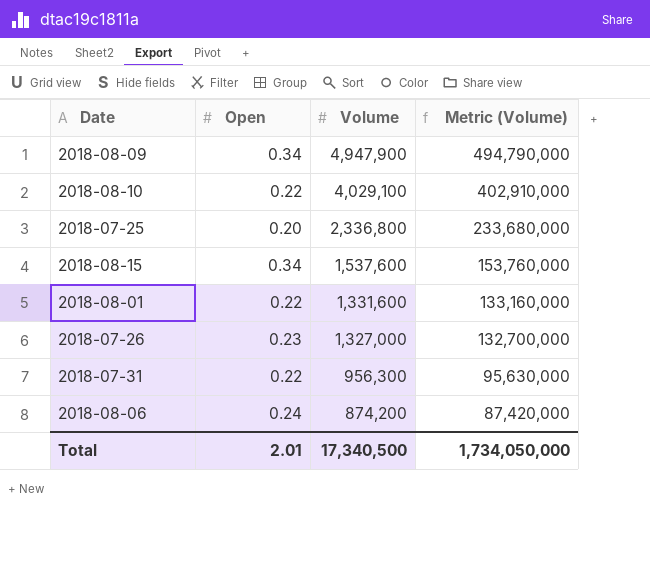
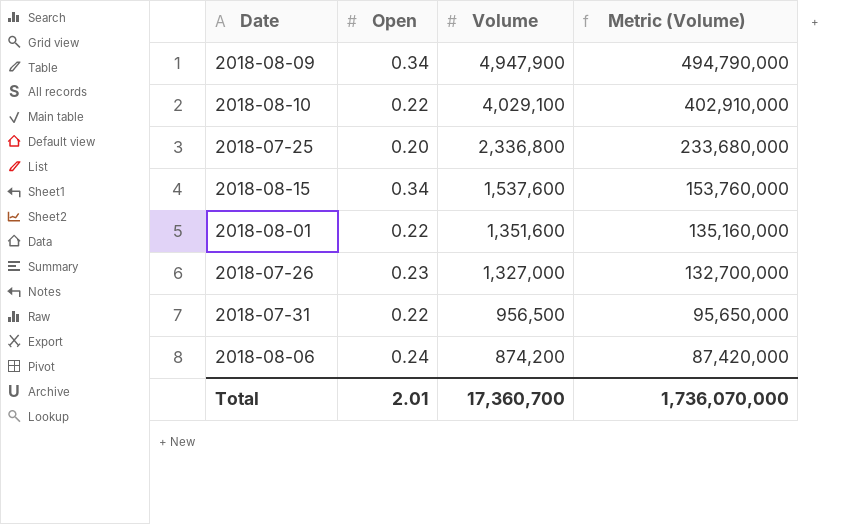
2018-08-01 | Volume: 1,331,600 -> 1,351,600
2018-08-01 | Metric (Volume): 133,160,000 -> 135,160,000
2018-07-31 | Volume: 956,300 -> 956,500
2018-07-31 | Metric (Volume): 95,630,000 -> 95,650,000
Total | Volume: 17,340,500 -> 17,360,700
Total | Metric (Volume): 1,734,050,000 -> 1,736,070,000

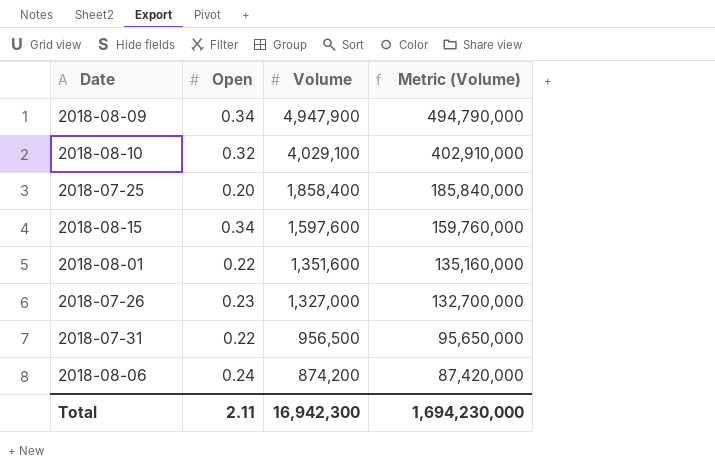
2018-08-10 | Open: 0.22 -> 0.32
2018-07-25 | Volume: 2,336,800 -> 1,858,400
2018-07-25 | Metric (Volume): 233,680,000 -> 185,840,000
2018-08-15 | Volume: 1,537,600 -> 1,597,600
2018-08-15 | Metric (Volume): 153,760,000 -> 159,760,000
Total | Open: 2.01 -> 2.11
Total | Volume: 17,360,700 -> 16,942,300
Total | Metric (Volume): 1,736,070,000 -> 1,694,230,000

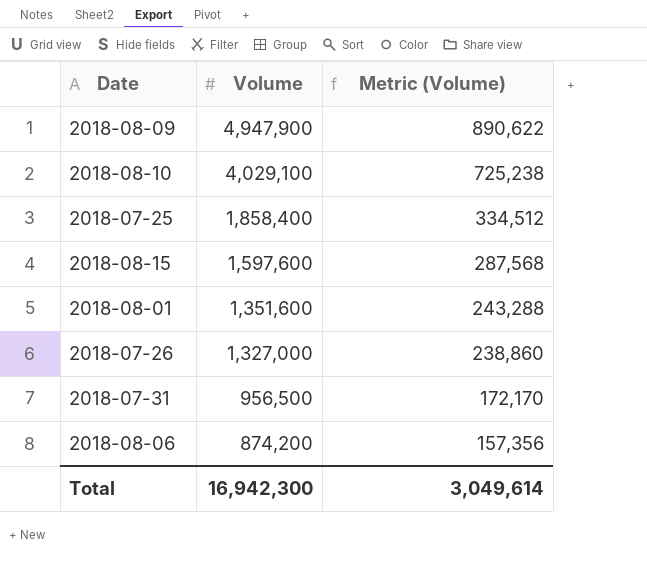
column Open | position: 2 -> none
column Metric (Volume) | formula: [Volume] * 100 -> [Volume] * 0.18
Total | Metric (Volume): 1,694,230,000 -> 3,049,614

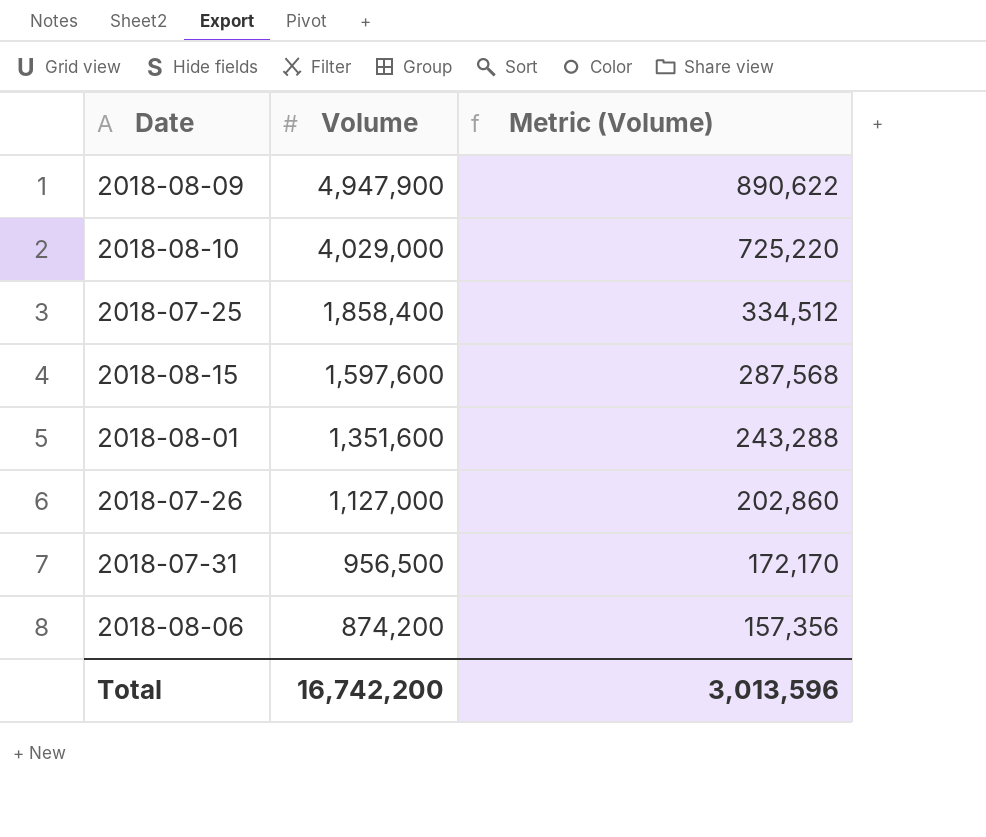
2018-08-10 | Volume: 4,029,100 -> 4,029,000
2018-08-10 | Metric (Volume): 725,238 -> 725,220
2018-07-26 | Volume: 1,327,000 -> 1,127,000
2018-07-26 | Metric (Volume): 238,860 -> 202,860
Total | Volume: 16,942,300 -> 16,742,200
Total | Metric (Volume): 3,049,614 -> 3,013,596

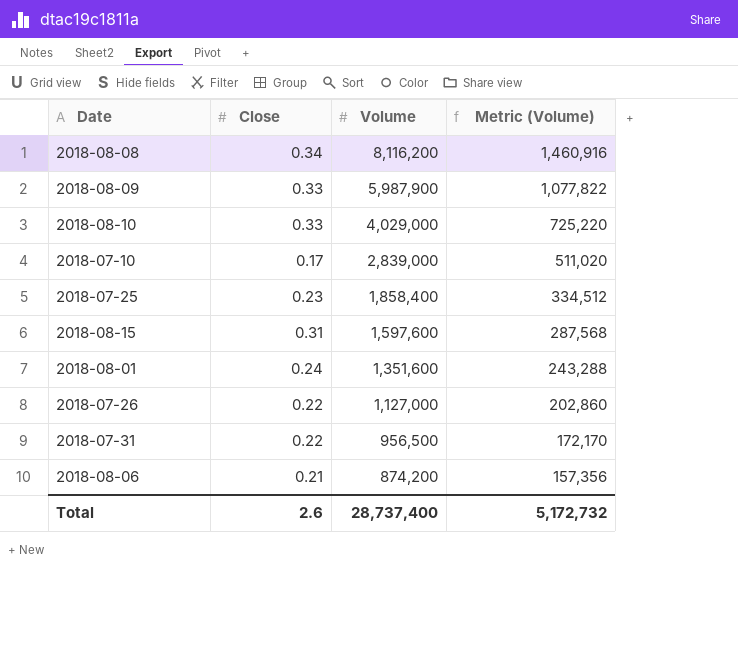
column Close | position: none -> 2
row 2018-08-08: none -> 0.34 | 8,116,200 | 1,460,916
2018-08-09 | Volume: 4,947,900 -> 5,987,900
2018-08-09 | Metric (Volume): 890,622 -> 1,077,822
row 2018-07-10: none -> 0.17 | 2,839,000 | 511,020
Total | Volume: 16,742,200 -> 28,737,400
Total | Metric (Volume): 3,013,596 -> 5,172,732

